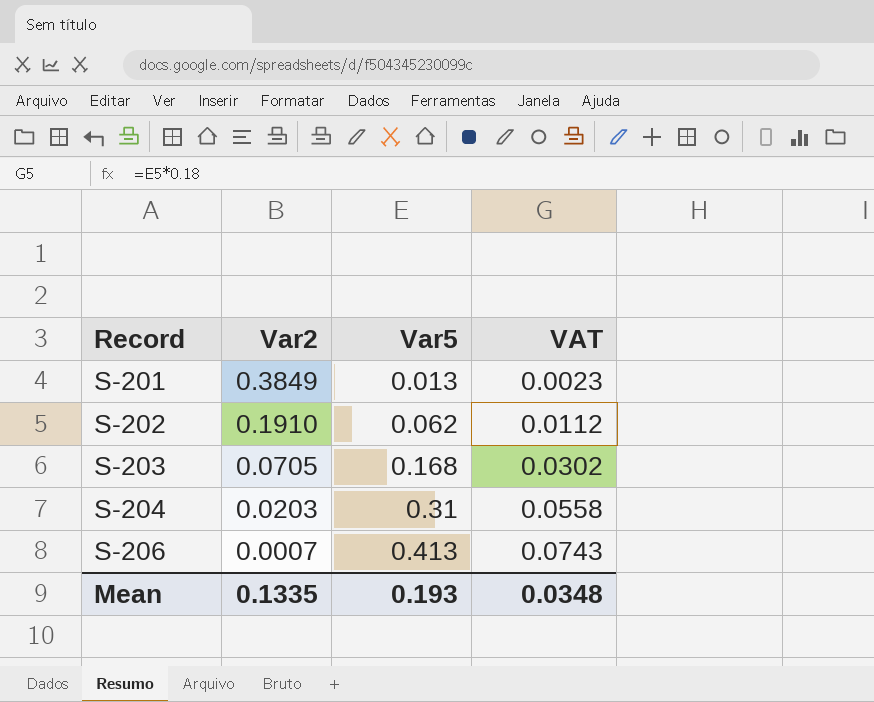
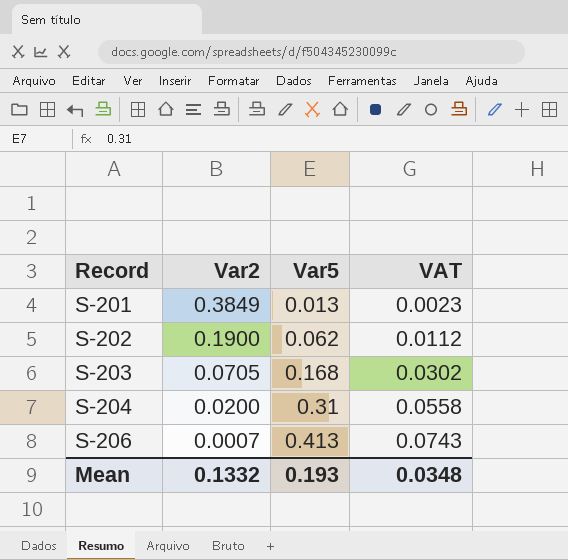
S-202 | Var2: 0.1910 -> 0.1900
S-204 | Var2: 0.0203 -> 0.0200
Mean | Var2: 0.1335 -> 0.1332

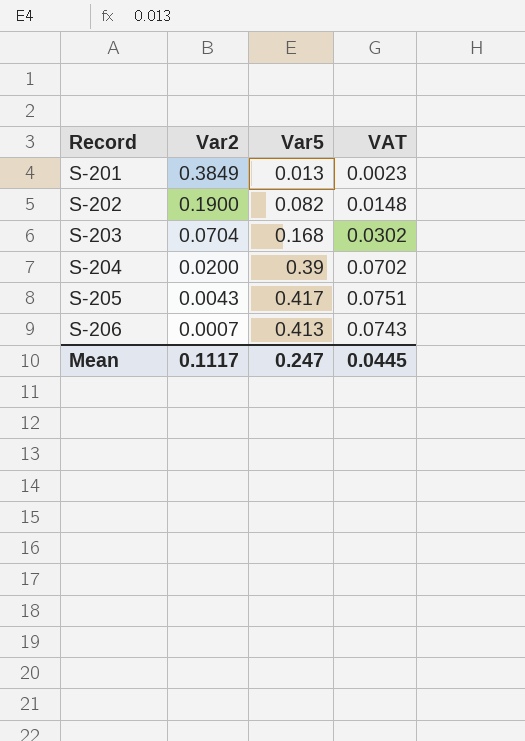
S-202 | Var5: 0.062 -> 0.082
S-202 | VAT: 0.0112 -> 0.0148
S-203 | Var2: 0.0705 -> 0.0704
S-204 | Var5: 0.31 -> 0.39
S-204 | VAT: 0.0558 -> 0.0702
row S-205: none -> 0.0043 | 0.417 | 0.0751
Mean | Var2: 0.1332 -> 0.1117
Mean | Var5: 0.193 -> 0.247
Mean | VAT: 0.0348 -> 0.0445

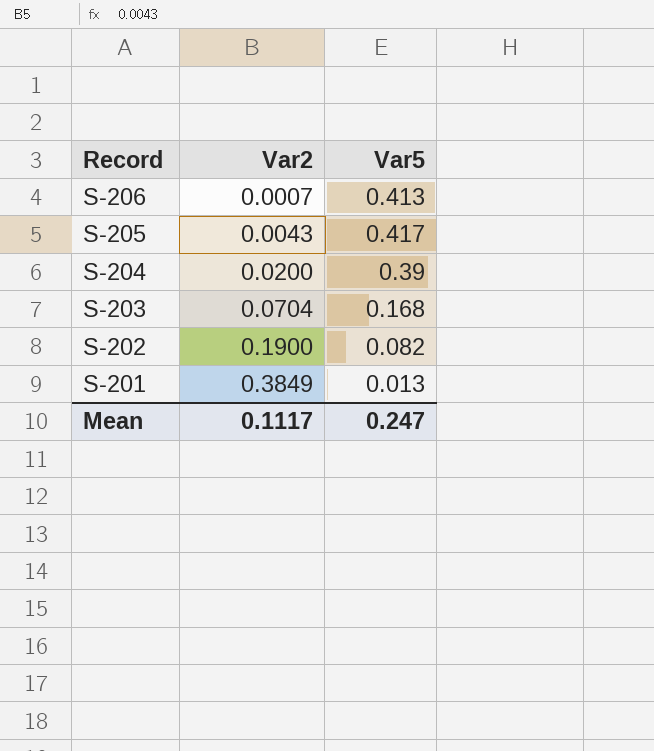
row order: Record ascending -> Record descending
column VAT | formula: [Var5] * 0.18 -> none

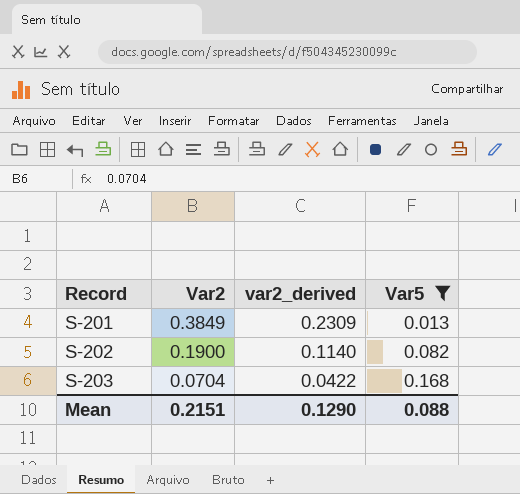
filter: none -> Var5 <= 0.168
row order: Record descending -> Record ascending
column var2_derived | formula: none -> [Var2] * 0.6
Mean | Var2: 0.1117 -> 0.2151
Mean | Var5: 0.247 -> 0.088

